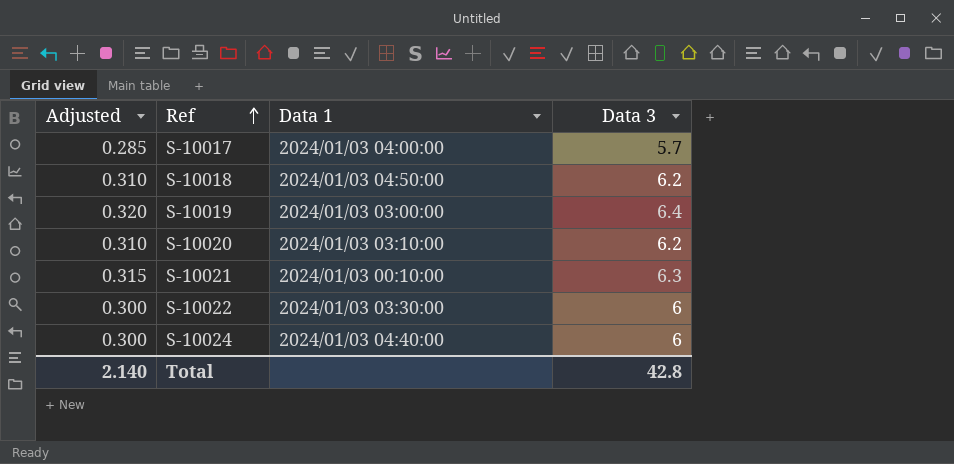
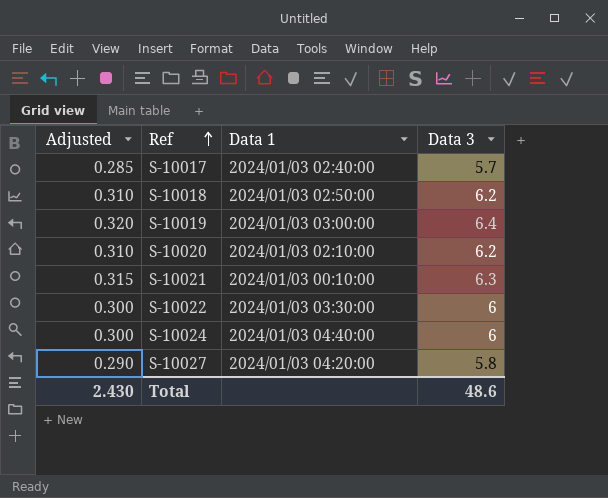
S-10017 | Data 1: 2024/01/03 04:00:00 -> 2024/01/03 02:40:00
S-10018 | Data 1: 2024/01/03 04:50:00 -> 2024/01/03 02:50:00
S-10020 | Data 1: 2024/01/03 03:10:00 -> 2024/01/03 02:10:00
row S-10027: none -> 0.290 | 2024/01/03 04:20:00 | 5.8
Total | Adjusted: 2.140 -> 2.430
Total | Data 3: 42.8 -> 48.6

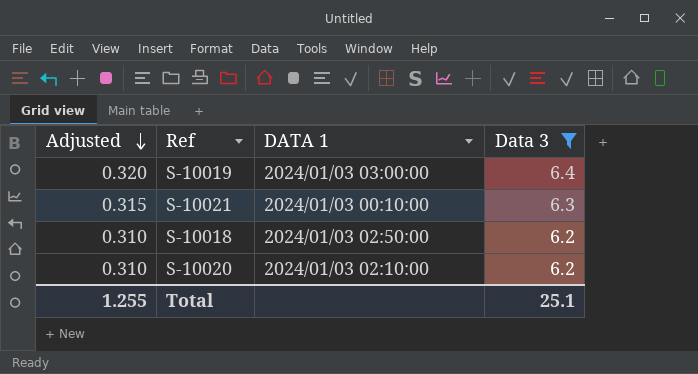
filter: none -> Data 3 >= 6.2
row order: Ref ascending -> Adjusted descending
column name: Data 1 -> DATA 1
Total | Adjusted: 2.430 -> 1.255
Total | Data 3: 48.6 -> 25.1

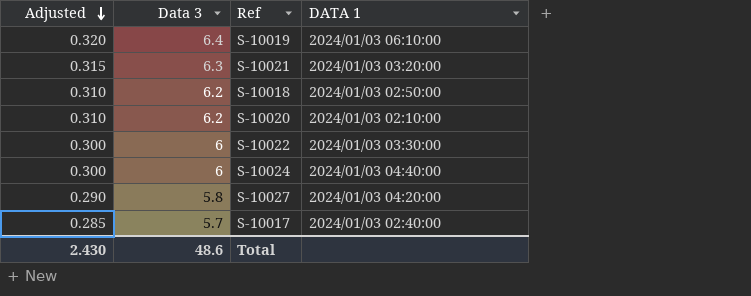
filter: Data 3 >= 6.2 -> none
column Data 3 | position: 4 -> 2
S-10019 | DATA 1: 2024/01/03 03:00:00 -> 2024/01/03 06:10:00
S-10021 | DATA 1: 2024/01/03 00:10:00 -> 2024/01/03 03:20:00
Total | Adjusted: 1.255 -> 2.430
Total | Data 3: 25.1 -> 48.6

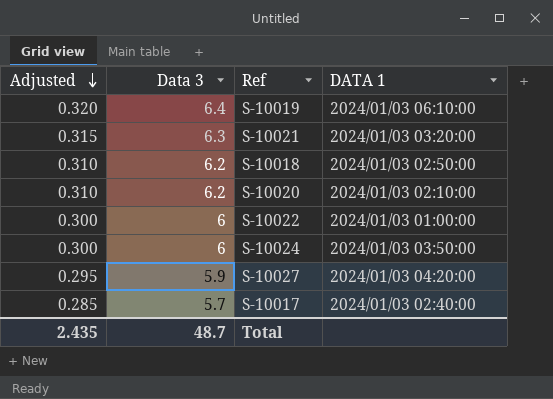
S-10022 | DATA 1: 2024/01/03 03:30:00 -> 2024/01/03 01:00:00
S-10024 | DATA 1: 2024/01/03 04:40:00 -> 2024/01/03 03:50:00
S-10027 | Adjusted: 0.290 -> 0.295
S-10027 | Data 3: 5.8 -> 5.9
Total | Adjusted: 2.430 -> 2.435
Total | Data 3: 48.6 -> 48.7

